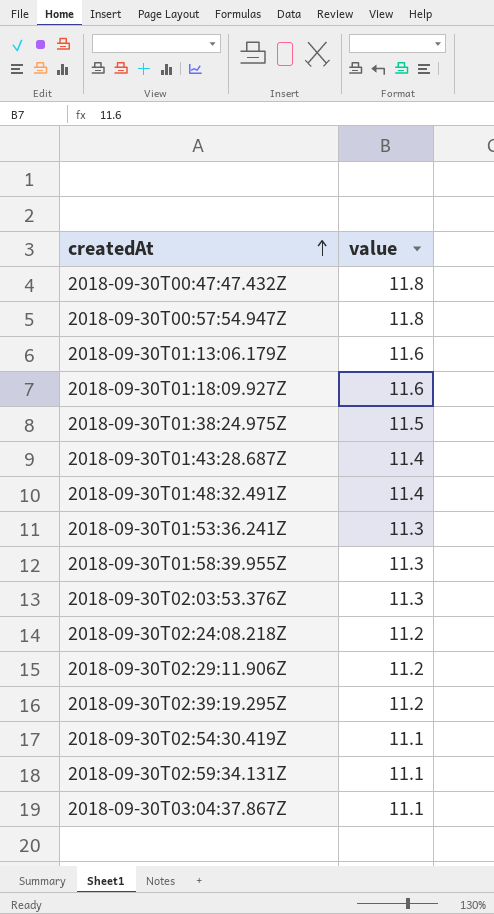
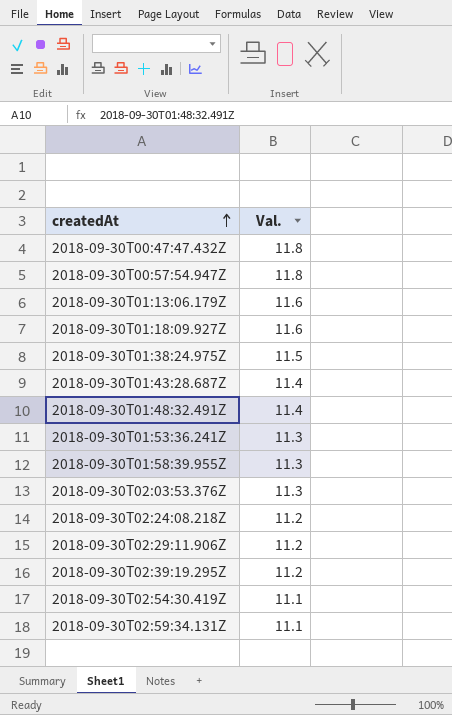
column name: value -> Val.
row 2018-09-30T03:04:37.867Z: 11.1 -> none

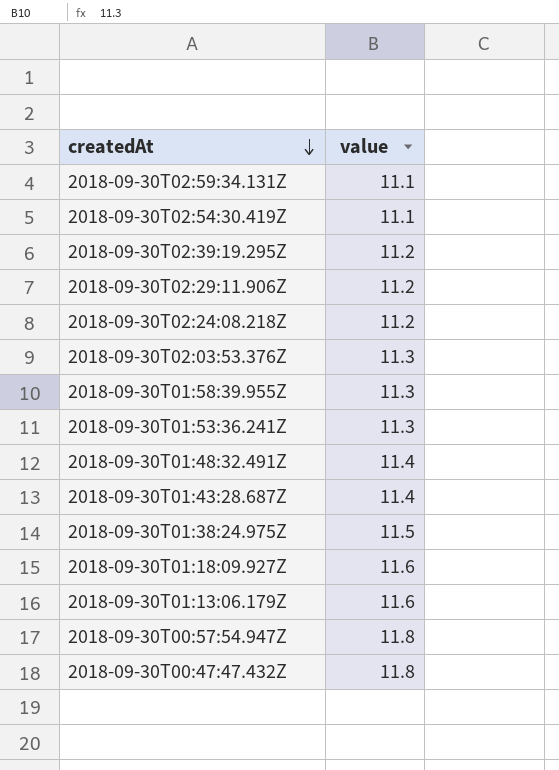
row order: createdAt ascending -> createdAt descending
column name: Val. -> value

